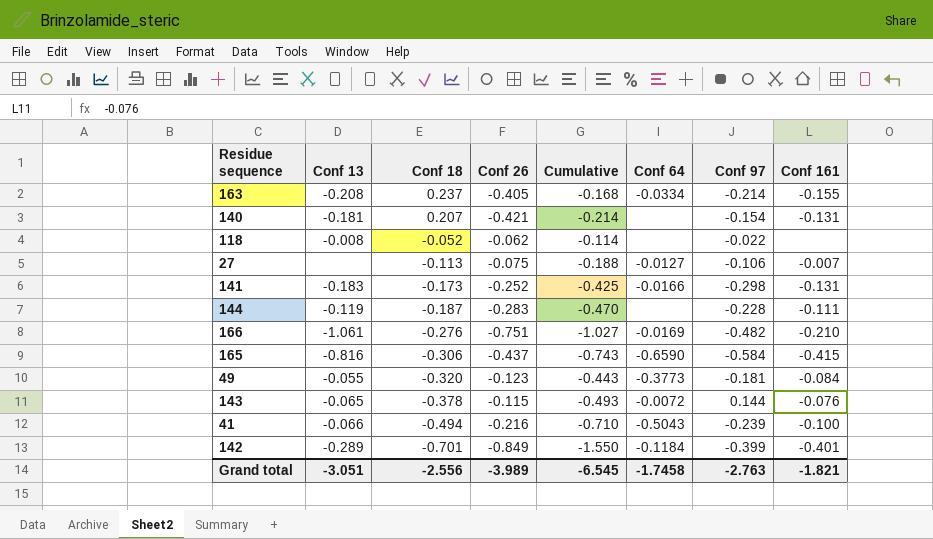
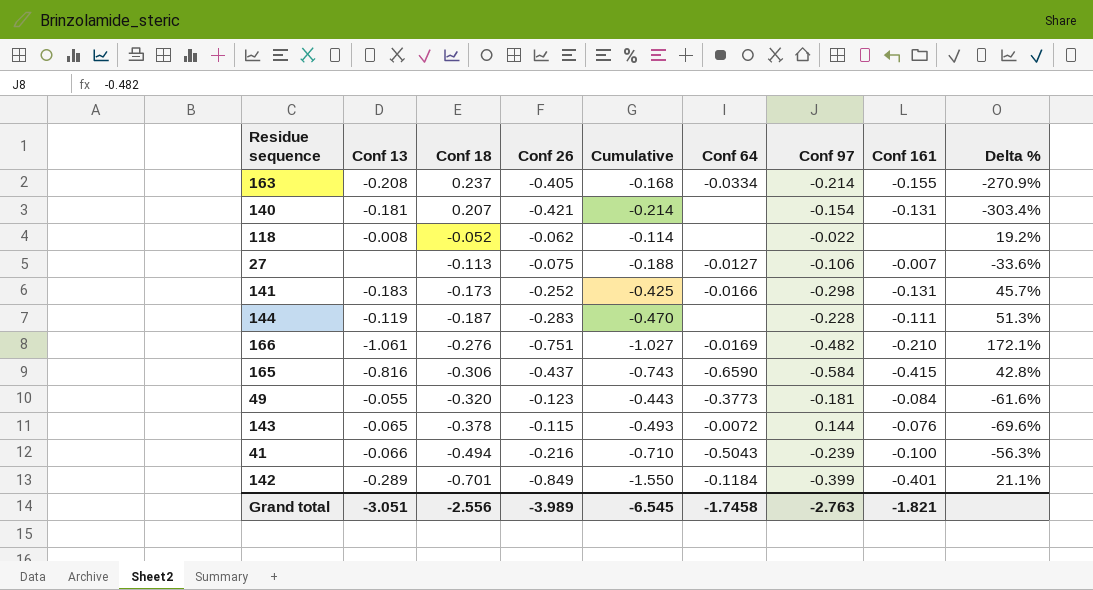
column Delta % | formula: none -> ([Conf 26] - [Conf 18]) / [Conf 18]

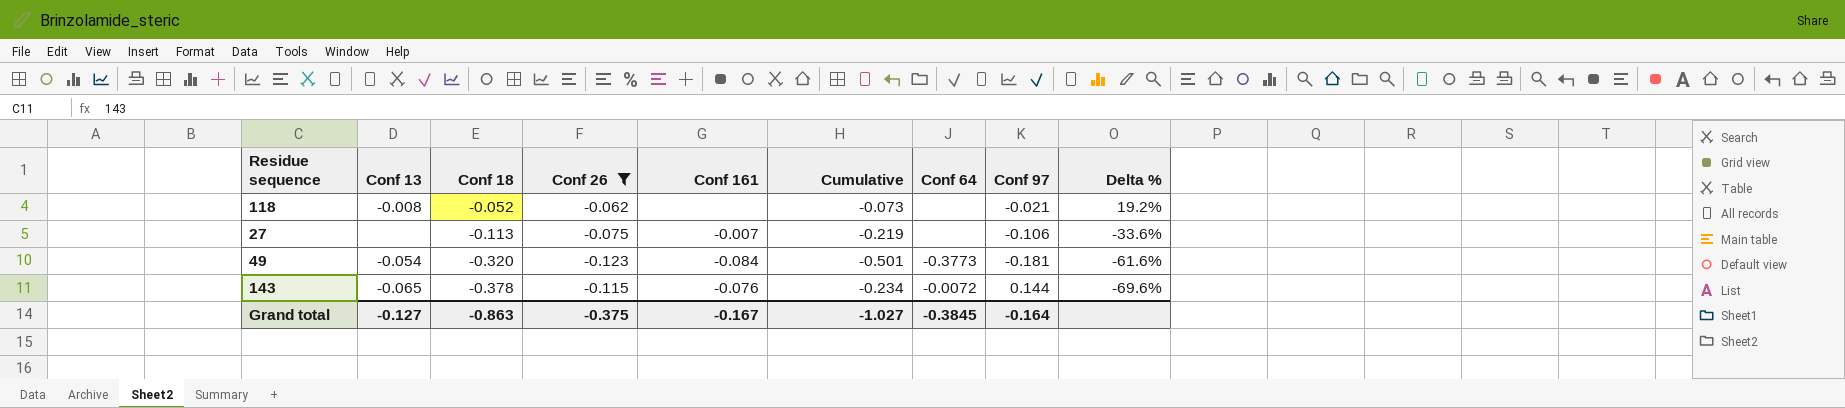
filter: none -> Conf 26 >= -0.123
column Conf 161 | position: 8 -> 5
column Cumulative | formula: [Conf 18] + [Conf 26] -> [Conf 18] + [Conf 97]
118 | Conf 97: -0.022 -> -0.021
27 | Conf 64: -0.0127 -> none
49 | Conf 13: -0.055 -> -0.054
Grand total | Conf 13: -3.051 -> -0.127
Grand total | Conf 18: -2.556 -> -0.863
Grand total | Conf 26: -3.989 -> -0.375
Grand total | Conf 161: -1.821 -> -0.167
Grand total | Cumulative: -6.545 -> -1.027
Grand total | Conf 64: -1.7458 -> -0.3845
Grand total | Conf 97: -2.763 -> -0.164

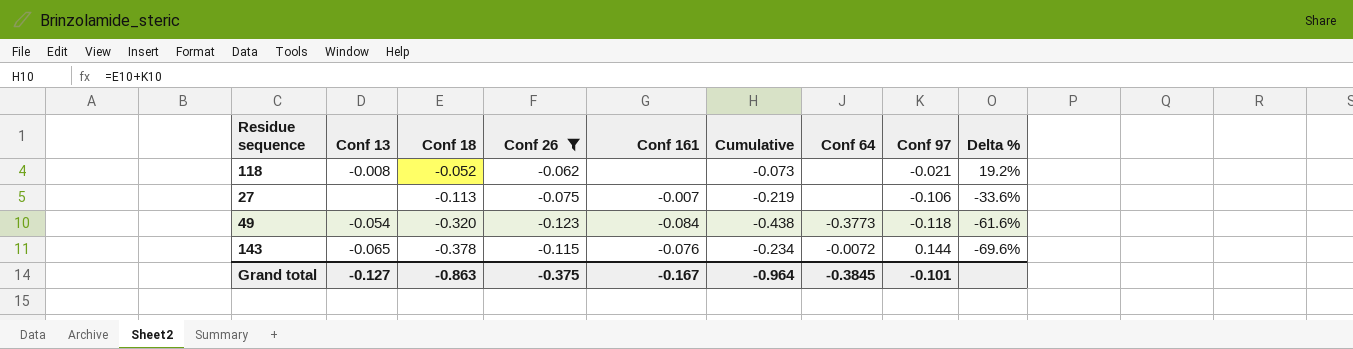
49 | Cumulative: -0.501 -> -0.438
49 | Conf 97: -0.181 -> -0.118
Grand total | Cumulative: -1.027 -> -0.964
Grand total | Conf 97: -0.164 -> -0.101

